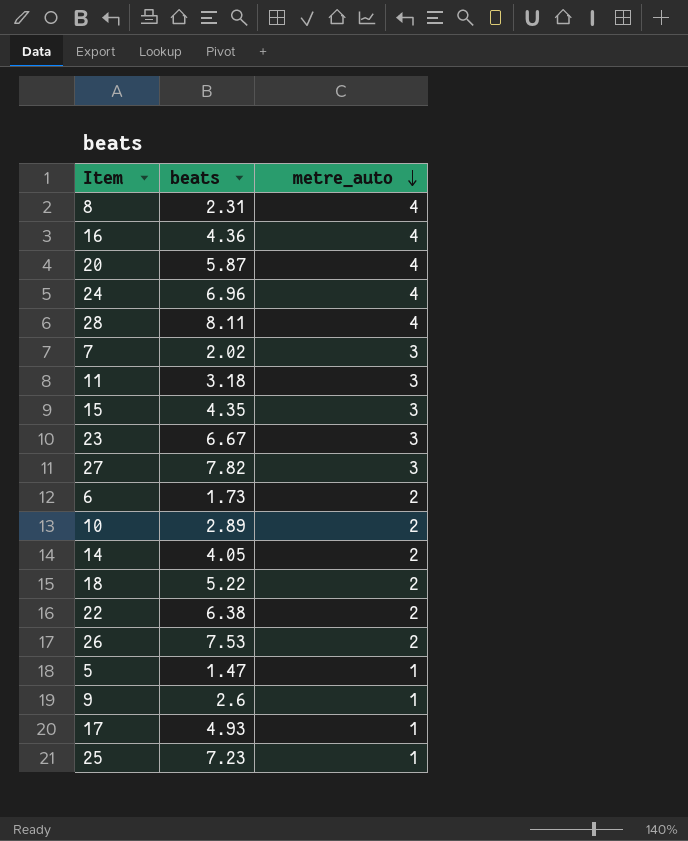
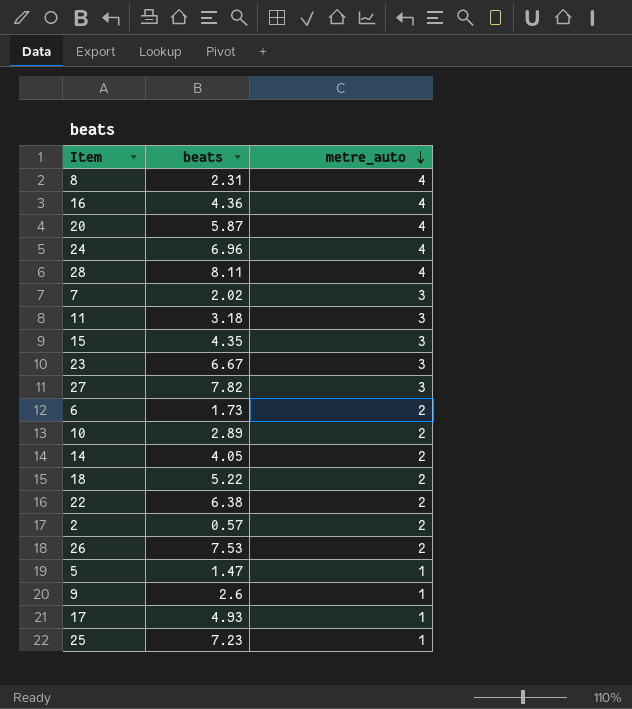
row 2: none -> 0.57 | 2

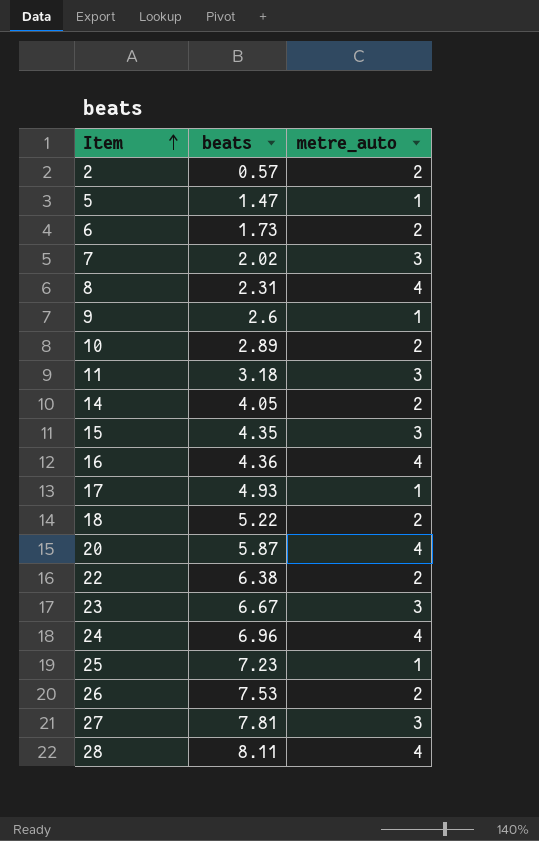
row order: metre_auto descending -> Item ascending
27 | beats: 7.82 -> 7.81

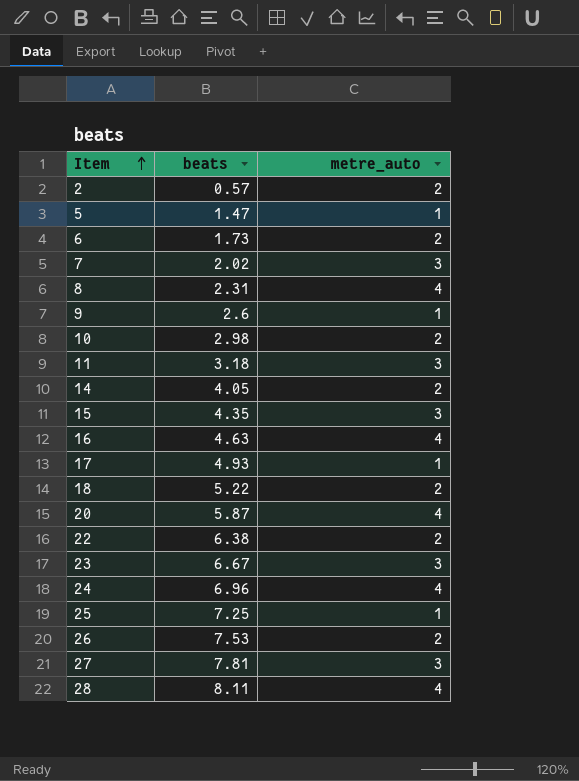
10 | beats: 2.89 -> 2.98
16 | beats: 4.36 -> 4.63
25 | beats: 7.23 -> 7.25

